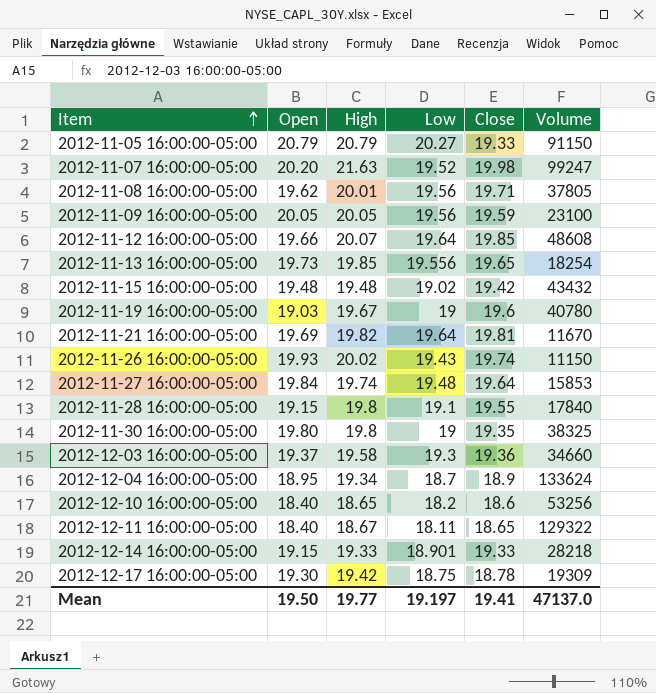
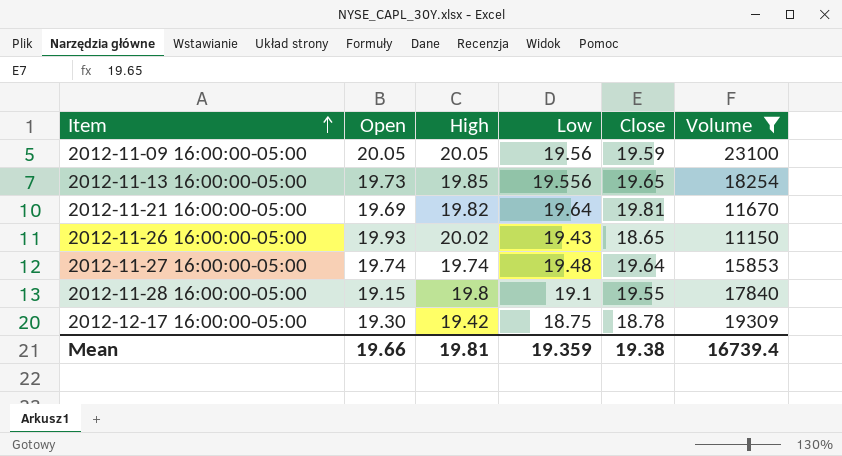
filter: none -> Volume <= 23100
2012-11-26 16:00:00-05:00 | Close: 19.74 -> 18.65
2012-11-27 16:00:00-05:00 | Open: 19.84 -> 19.74
Mean | Open: 19.50 -> 19.66
Mean | High: 19.77 -> 19.81
Mean | Low: 19.197 -> 19.359
Mean | Close: 19.41 -> 19.38
Mean | Volume: 47137.0 -> 16739.4

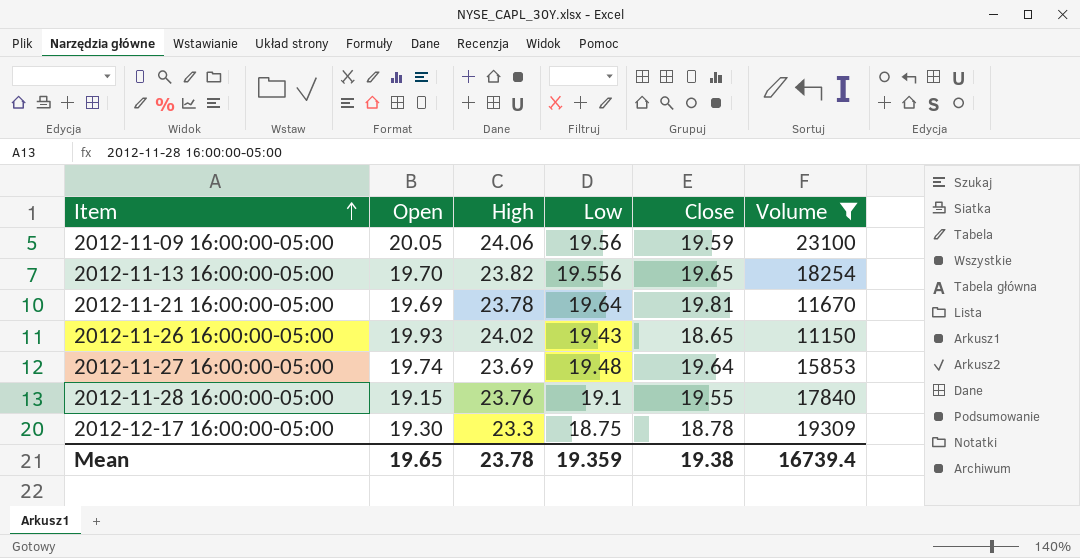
2012-11-09 16:00:00-05:00 | High: 20.05 -> 24.06
2012-11-13 16:00:00-05:00 | Open: 19.73 -> 19.70
2012-11-13 16:00:00-05:00 | High: 19.85 -> 23.82
2012-11-21 16:00:00-05:00 | High: 19.82 -> 23.78
2012-11-26 16:00:00-05:00 | High: 20.02 -> 24.02
2012-11-27 16:00:00-05:00 | High: 19.74 -> 23.69
2012-11-28 16:00:00-05:00 | High: 19.8 -> 23.76
2012-12-17 16:00:00-05:00 | High: 19.42 -> 23.3
Mean | Open: 19.66 -> 19.65
Mean | High: 19.81 -> 23.78

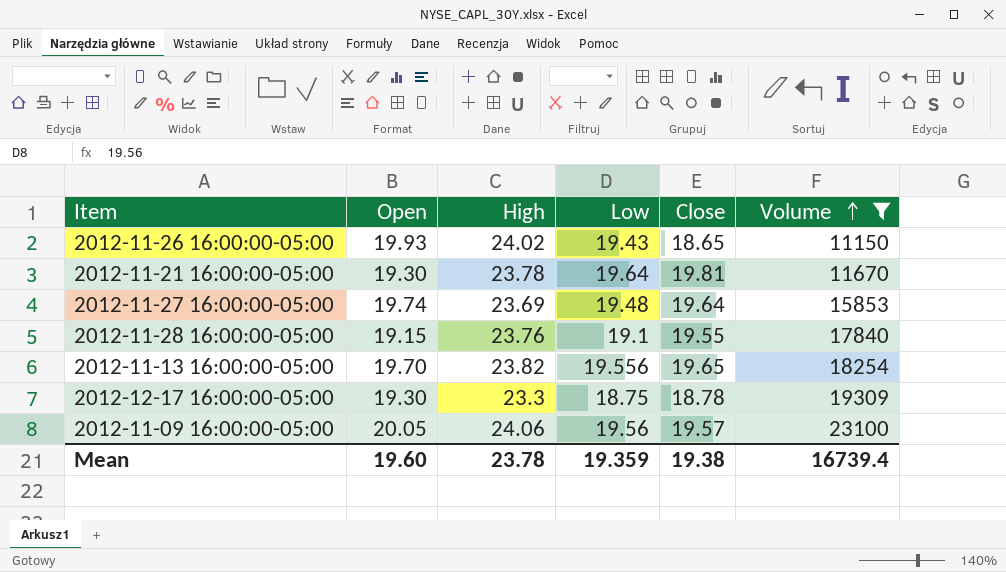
row order: Item ascending -> Volume ascending
2012-11-21 16:00:00-05:00 | Open: 19.69 -> 19.30
2012-11-09 16:00:00-05:00 | Close: 19.59 -> 19.57
Mean | Open: 19.65 -> 19.60

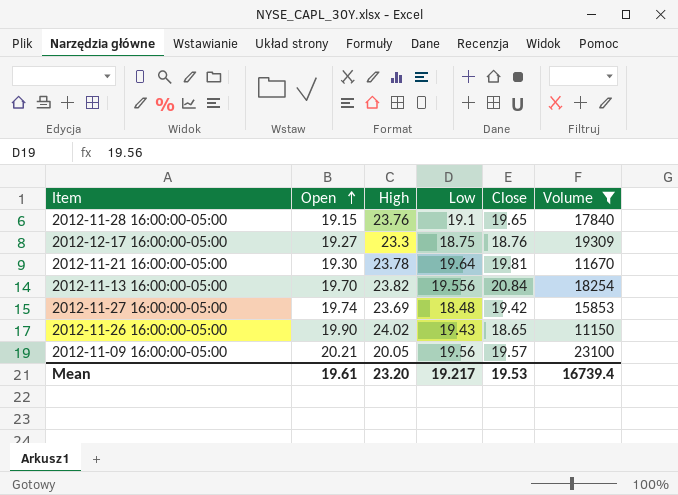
row order: Volume ascending -> Open ascending
2012-11-28 16:00:00-05:00 | Close: 19.55 -> 19.65
2012-12-17 16:00:00-05:00 | Open: 19.30 -> 19.27
2012-12-17 16:00:00-05:00 | Close: 18.78 -> 18.76
2012-11-13 16:00:00-05:00 | Close: 19.65 -> 20.84
2012-11-27 16:00:00-05:00 | Low: 19.48 -> 18.48
2012-11-27 16:00:00-05:00 | Close: 19.64 -> 19.42
2012-11-26 16:00:00-05:00 | Open: 19.93 -> 19.90
2012-11-09 16:00:00-05:00 | Open: 20.05 -> 20.21
2012-11-09 16:00:00-05:00 | High: 24.06 -> 20.05
Mean | Open: 19.60 -> 19.61
Mean | High: 23.78 -> 23.20
Mean | Low: 19.359 -> 19.217
Mean | Close: 19.38 -> 19.53

